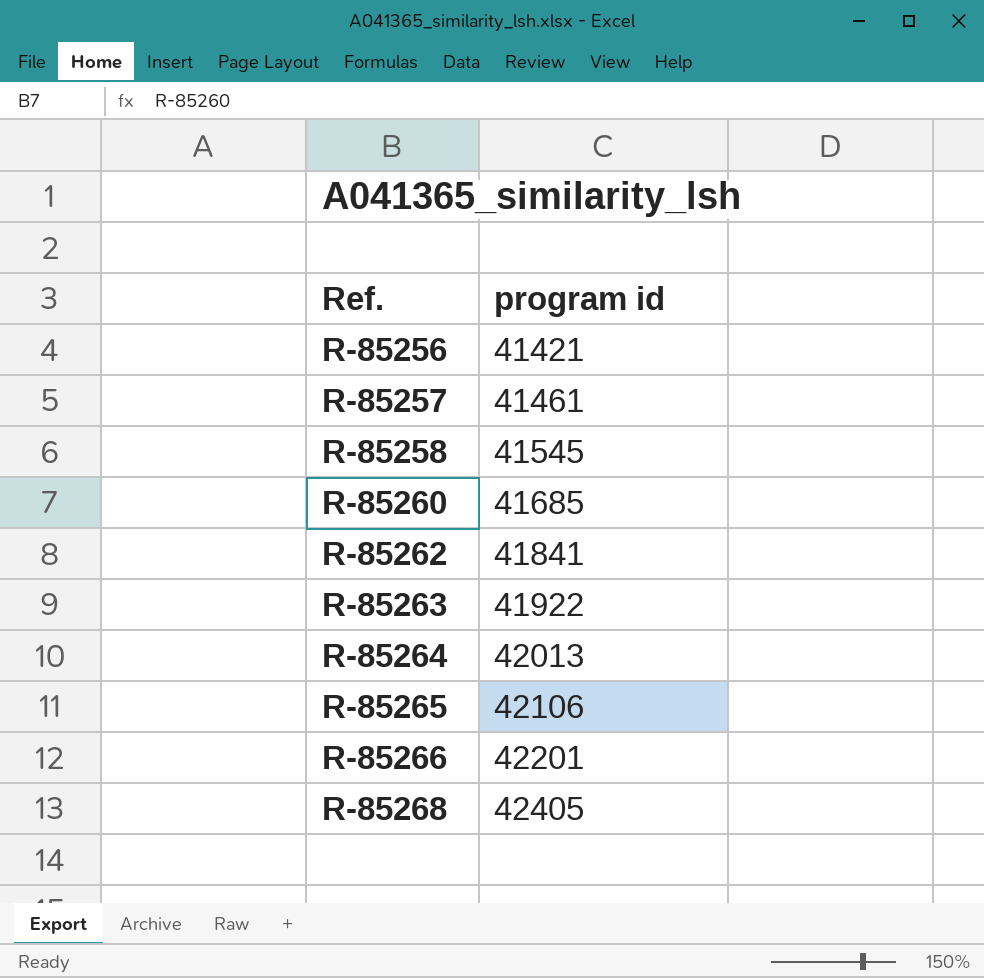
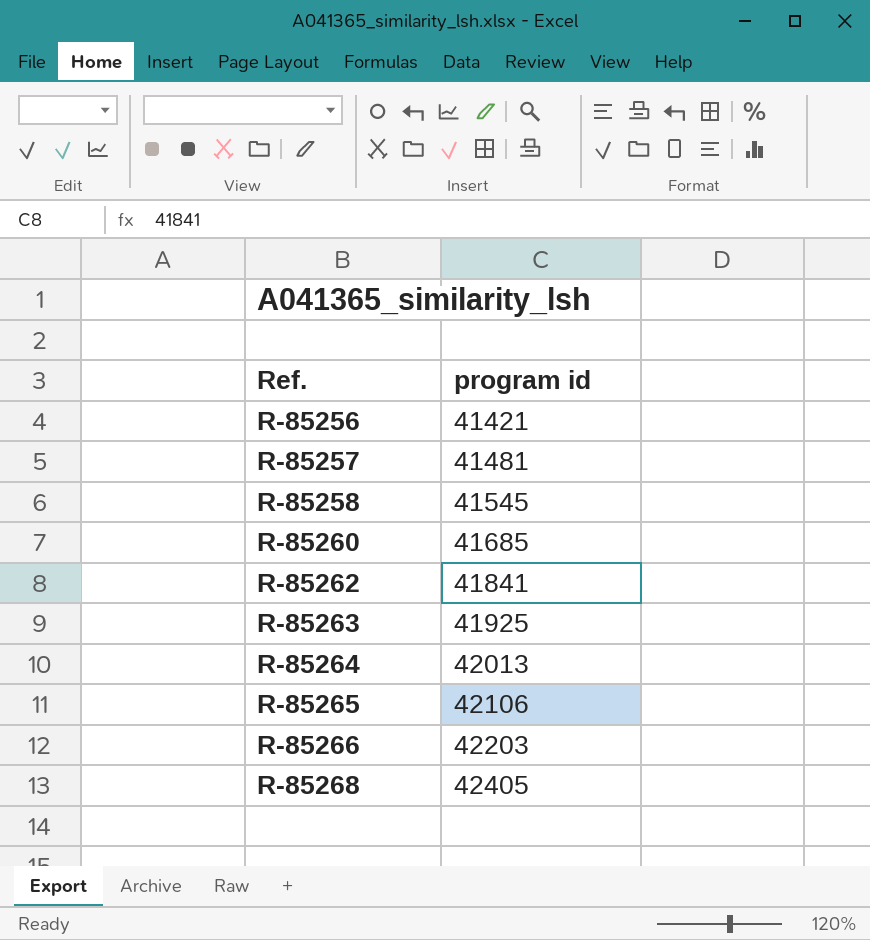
R-85257 | program id: 41461 -> 41481
R-85263 | program id: 41922 -> 41925
R-85266 | program id: 42201 -> 42203

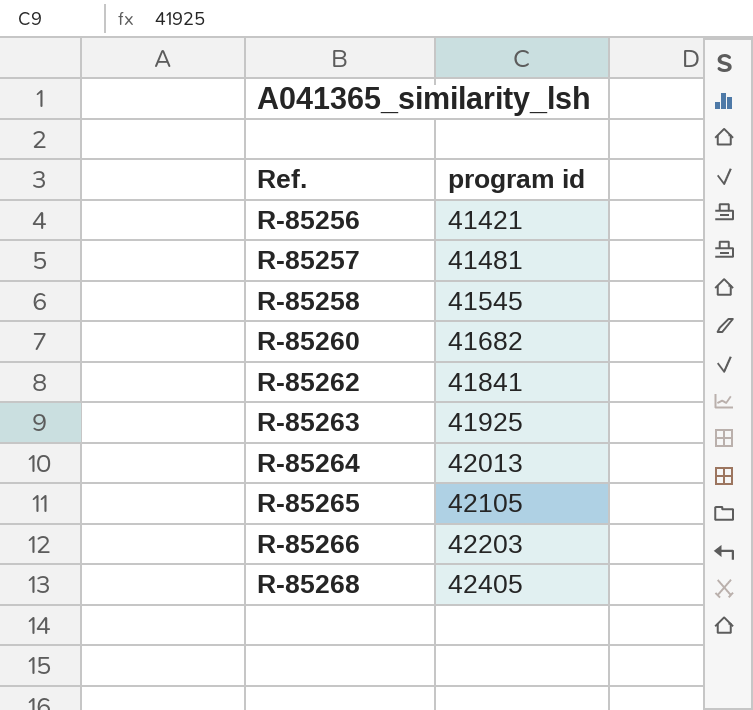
R-85260 | program id: 41685 -> 41682
R-85265 | program id: 42106 -> 42105

